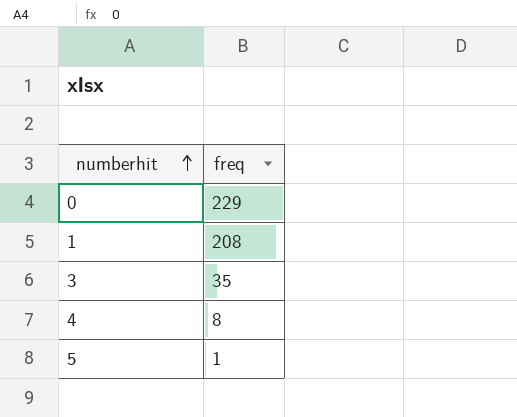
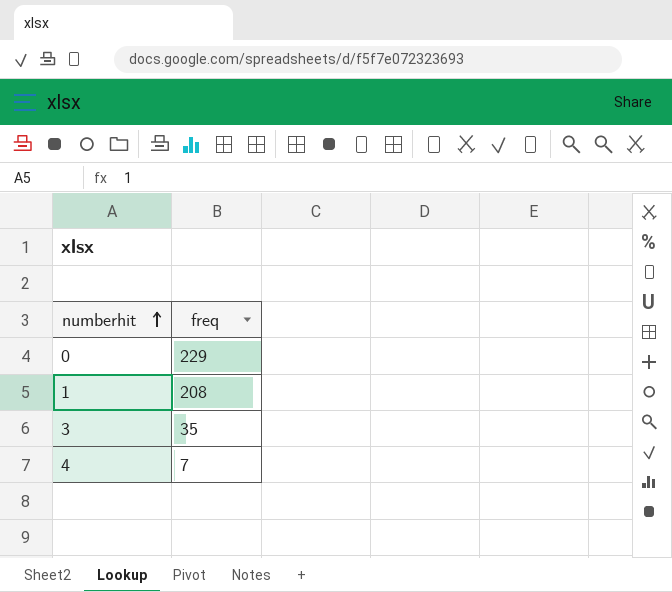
row 5: 1 -> none
4 | freq: 8 -> 7

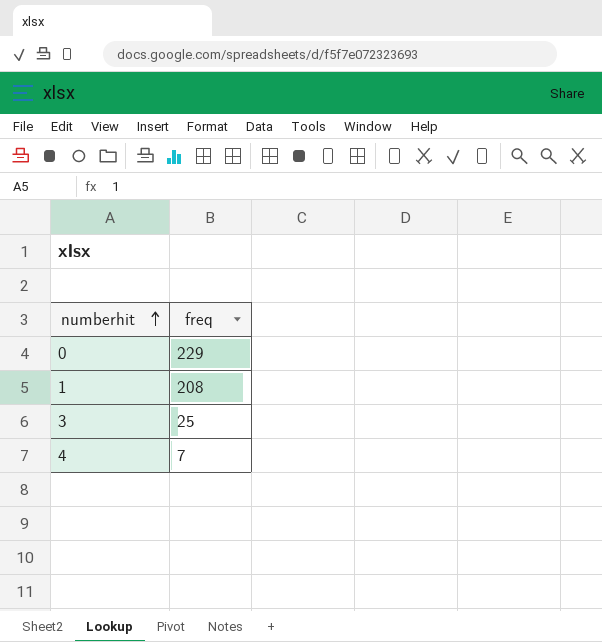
3 | freq: 35 -> 25

